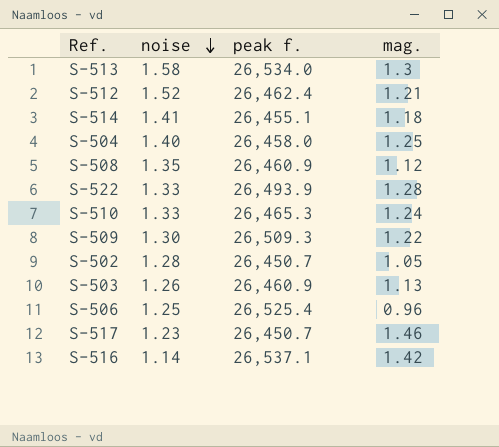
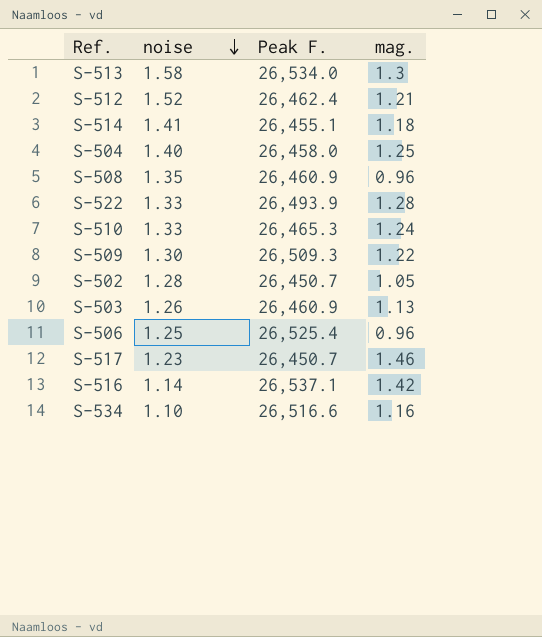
column name: peak f. -> Peak F.
S-508 | mag.: 1.12 -> 0.96
row S-534: none -> 1.10 | 26,516.6 | 1.16

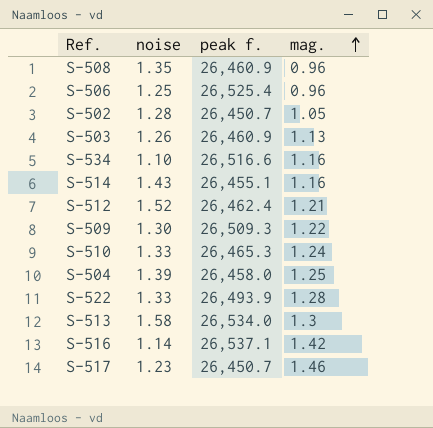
row order: noise descending -> mag. ascending
column name: Peak F. -> peak f.
S-514 | noise: 1.41 -> 1.43
S-514 | mag.: 1.18 -> 1.16
S-504 | noise: 1.40 -> 1.39

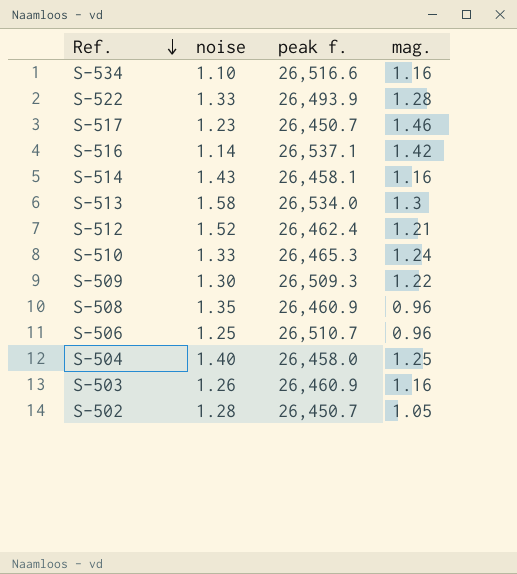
row order: mag. ascending -> Ref. descending
S-514 | peak f.: 26,455.1 -> 26,458.1
S-506 | peak f.: 26,525.4 -> 26,510.7
S-504 | noise: 1.39 -> 1.40
S-503 | mag.: 1.13 -> 1.16

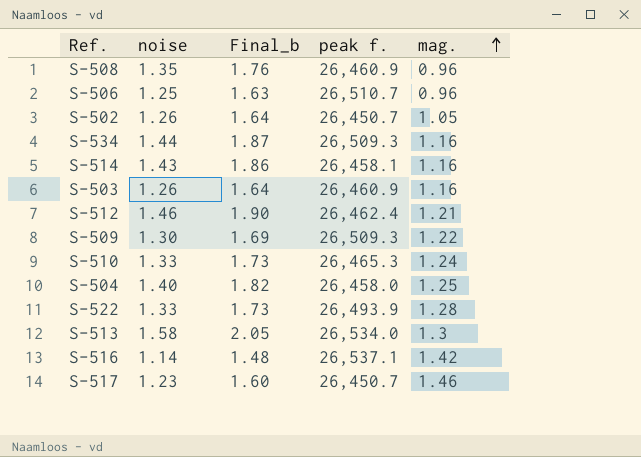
row order: Ref. descending -> mag. ascending
column Final_b | formula: none -> [noise] * 1.3
S-502 | noise: 1.28 -> 1.26
S-534 | noise: 1.10 -> 1.44
S-534 | peak f.: 26,516.6 -> 26,509.3
S-512 | noise: 1.52 -> 1.46

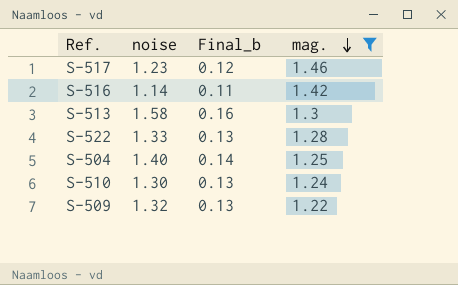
filter: none -> mag. >= 1.22
row order: mag. ascending -> mag. descending
column peak f. | position: 4 -> none
column Final_b | formula: [noise] * 1.3 -> [noise] * 0.1
S-510 | noise: 1.33 -> 1.30
S-509 | noise: 1.30 -> 1.32

